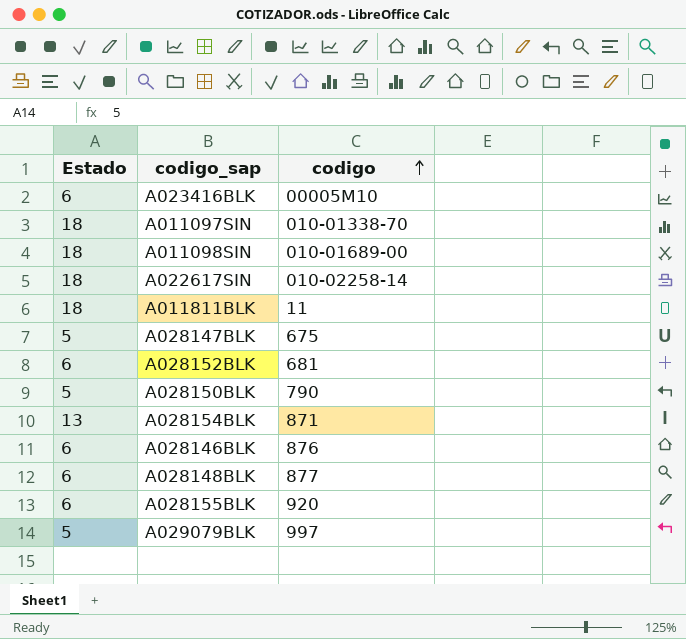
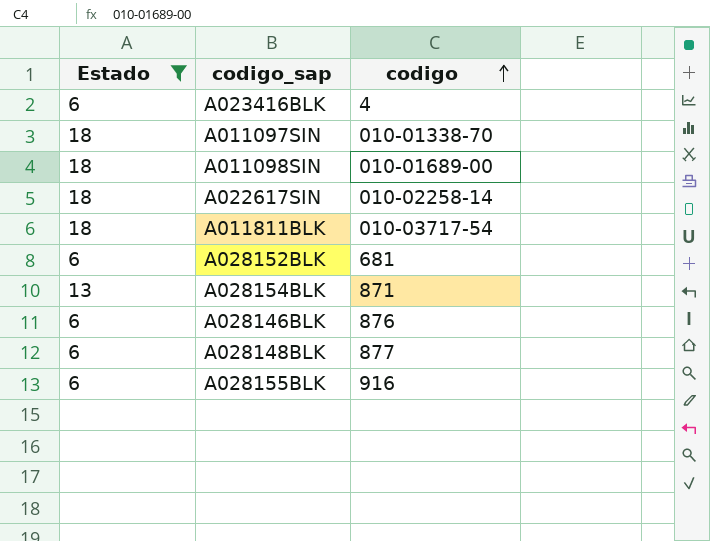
filter: none -> Estado != 5
A023416BLK | codigo: 00005M10 -> 4
A011811BLK | codigo: 11 -> 010-03717-54
A028155BLK | codigo: 920 -> 916

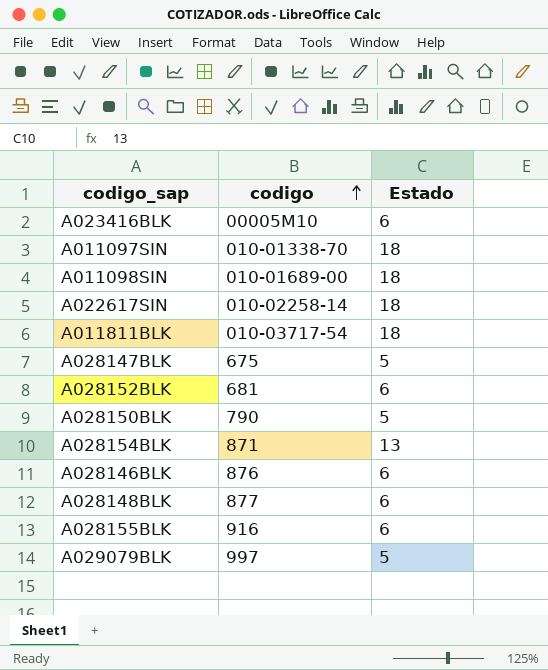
filter: Estado != 5 -> none
column Estado | position: 1 -> 3
A023416BLK | codigo: 4 -> 00005M10

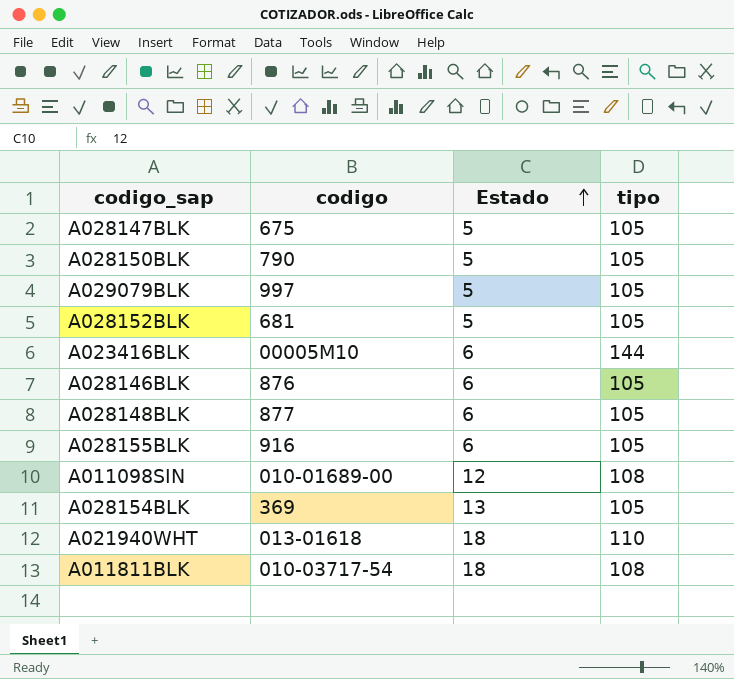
row order: codigo ascending -> Estado ascending
column tipo | position: none -> 4
row A011097SIN: 010-01338-70 | 18 -> none
row A022617SIN: 010-02258-14 | 18 -> none
A028152BLK | Estado: 6 -> 5
A011098SIN | Estado: 18 -> 12
A028154BLK | codigo: 871 -> 369
row A021940WHT: none -> 013-01618 | 18 | 110

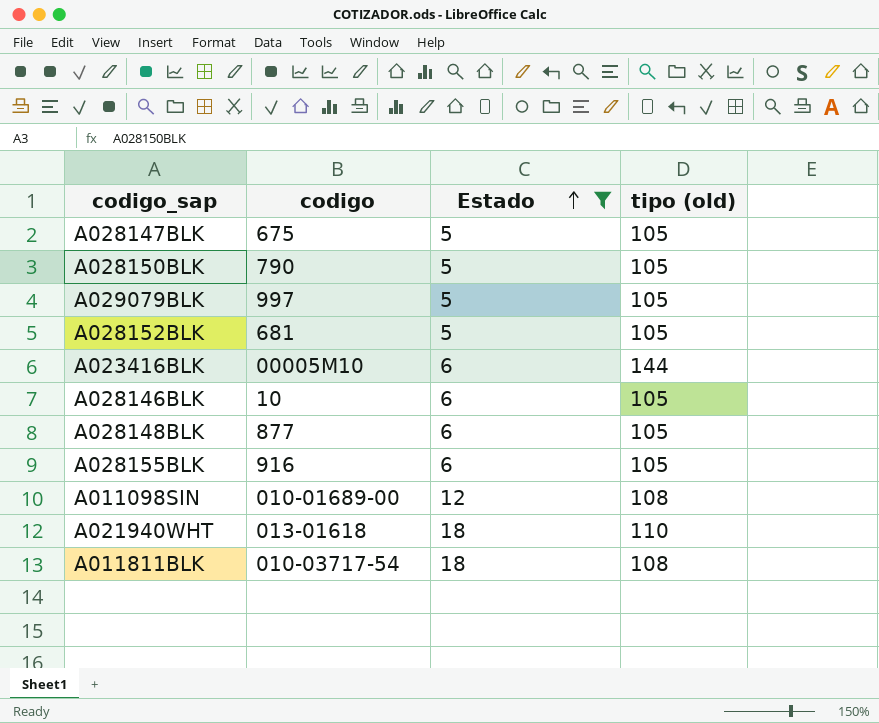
filter: none -> Estado != 13
column name: tipo -> tipo (old)
A028146BLK | codigo: 876 -> 10

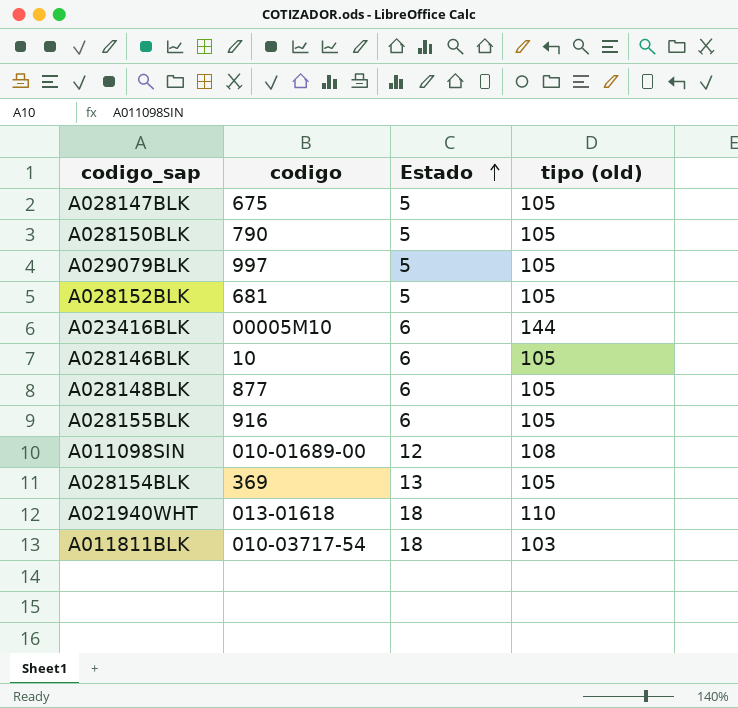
filter: Estado != 13 -> none
A011811BLK | tipo (old): 108 -> 103

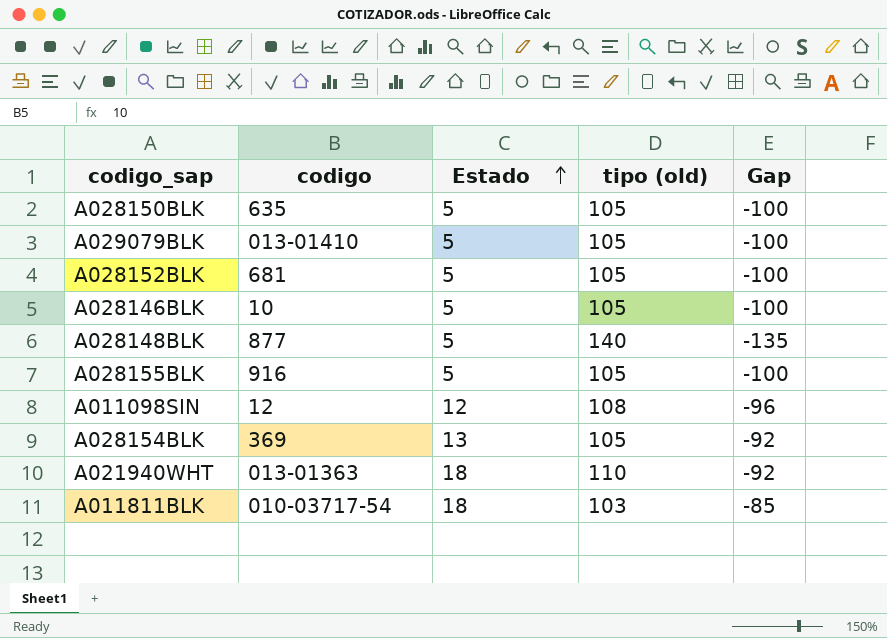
column Gap | formula: none -> [Estado] - [tipo (old)]
row A028147BLK: 675 | 5 | 105 -> none
row A023416BLK: 00005M10 | 6 | 144 -> none
A028150BLK | codigo: 790 -> 635
A029079BLK | codigo: 997 -> 013-01410
A028146BLK | Estado: 6 -> 5
A028148BLK | Estado: 6 -> 5
A028148BLK | tipo (old): 105 -> 140
A028155BLK | Estado: 6 -> 5
A011098SIN | codigo: 010-01689-00 -> 12
A021940WHT | codigo: 013-01618 -> 013-01363

